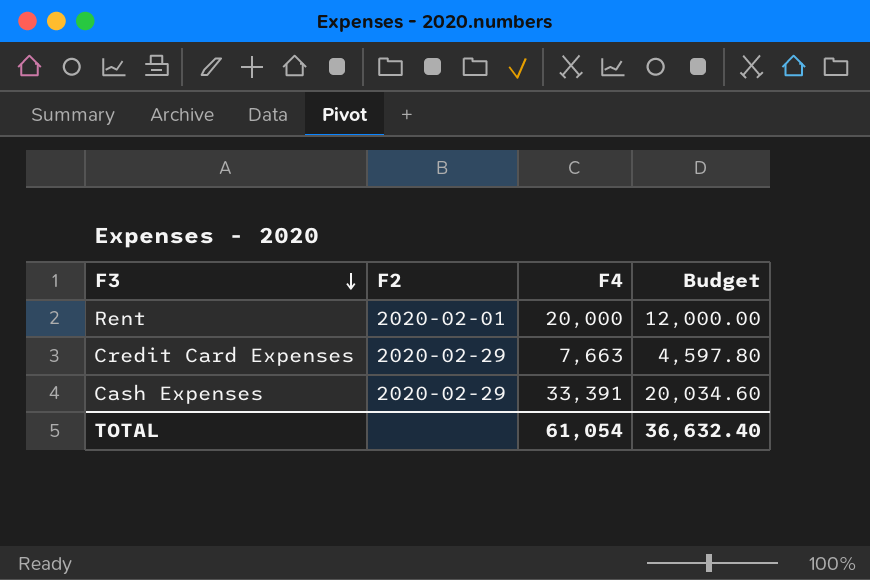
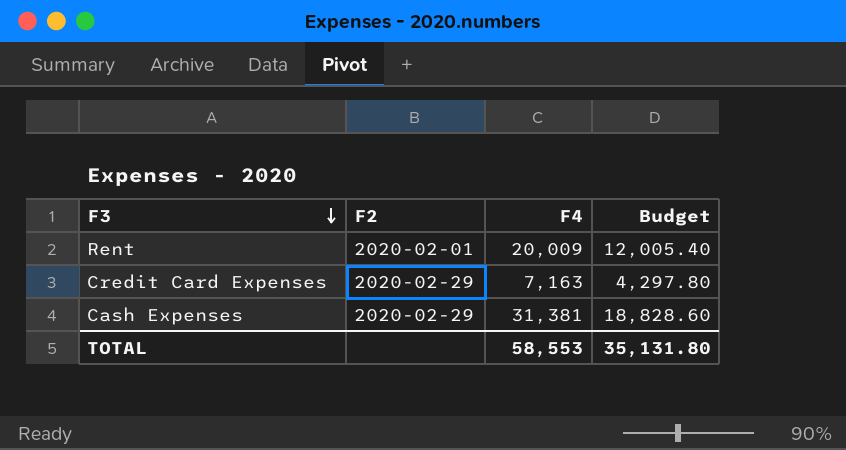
Rent | F4: 20,000 -> 20,009
Rent | Budget: 12,000.00 -> 12,005.40
Credit Card Expenses | F4: 7,663 -> 7,163
Credit Card Expenses | Budget: 4,597.80 -> 4,297.80
Cash Expenses | F4: 33,391 -> 31,381
Cash Expenses | Budget: 20,034.60 -> 18,828.60
TOTAL | F4: 61,054 -> 58,553
TOTAL | Budget: 36,632.40 -> 35,131.80

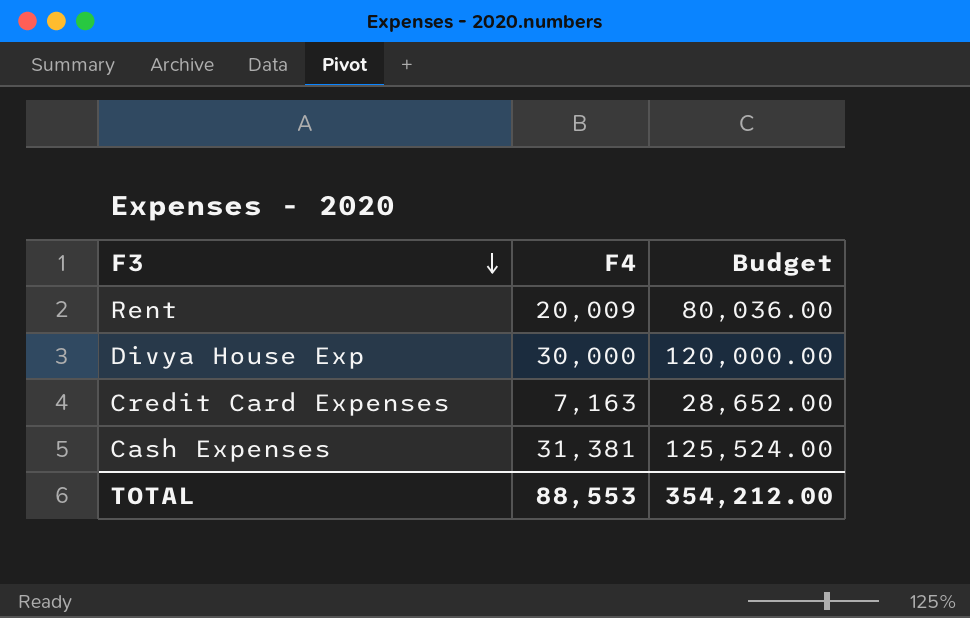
column F2 | position: 2 -> none
column Budget | formula: [F4] * 0.6 -> [F4] * 4
row Divya House Exp: none -> 30,000 | 120,000.00
TOTAL | F4: 58,553 -> 88,553
TOTAL | Budget: 35,131.80 -> 354,212.00

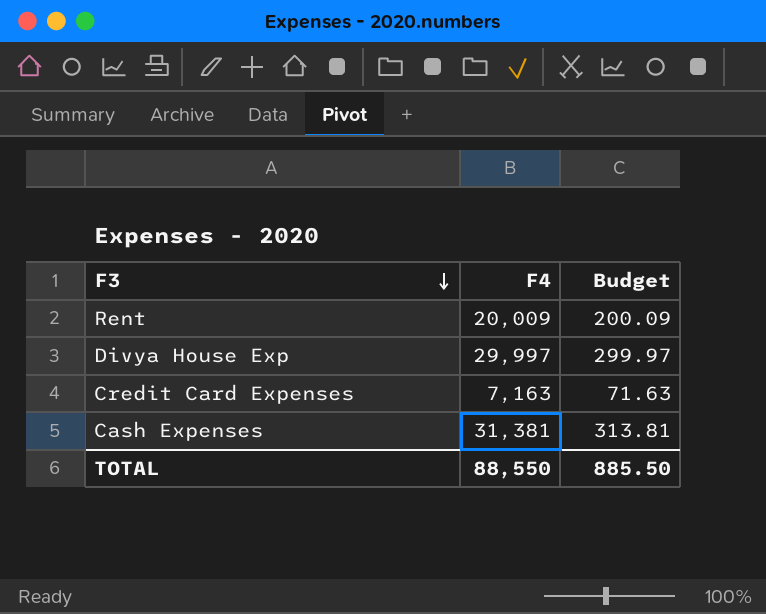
column Budget | formula: [F4] * 4 -> [F4] * 0.01
Divya House Exp | F4: 30,000 -> 29,997
TOTAL | F4: 88,553 -> 88,550
TOTAL | Budget: 354,212.00 -> 885.50

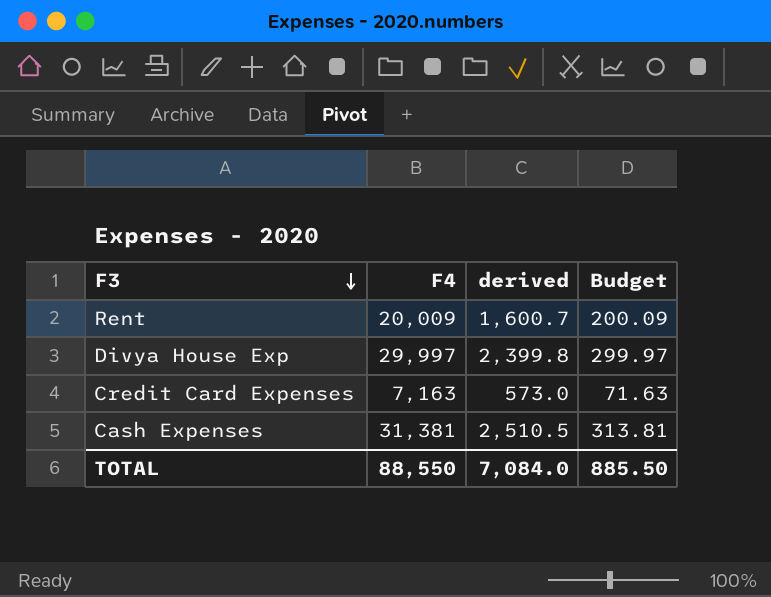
column derived | formula: none -> [F4] * 0.08

